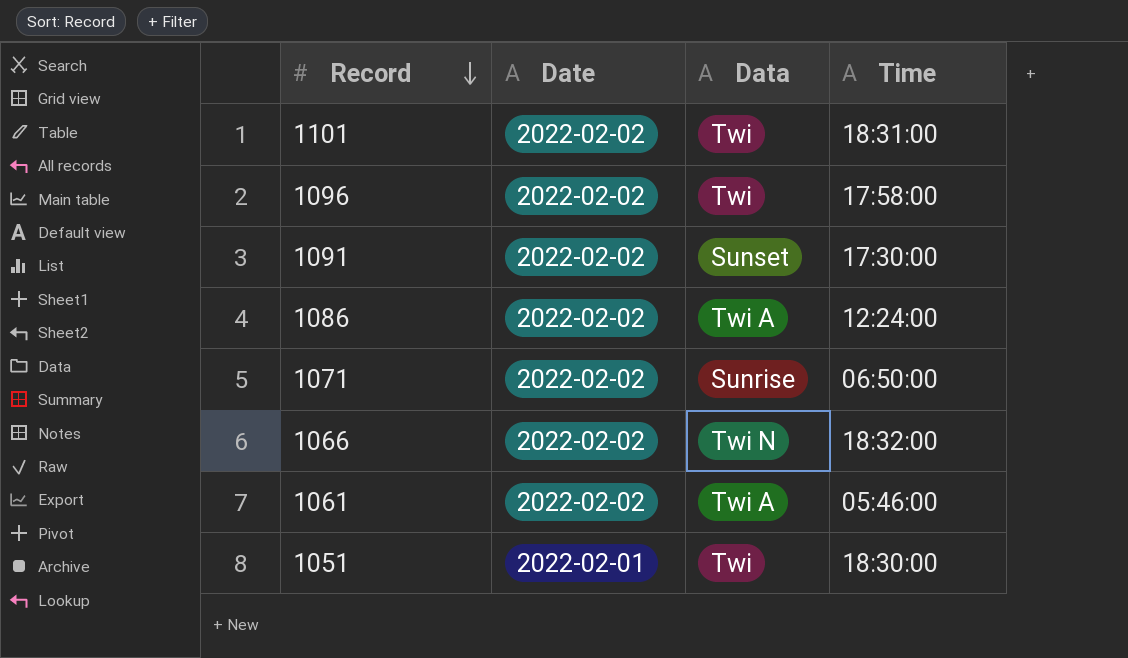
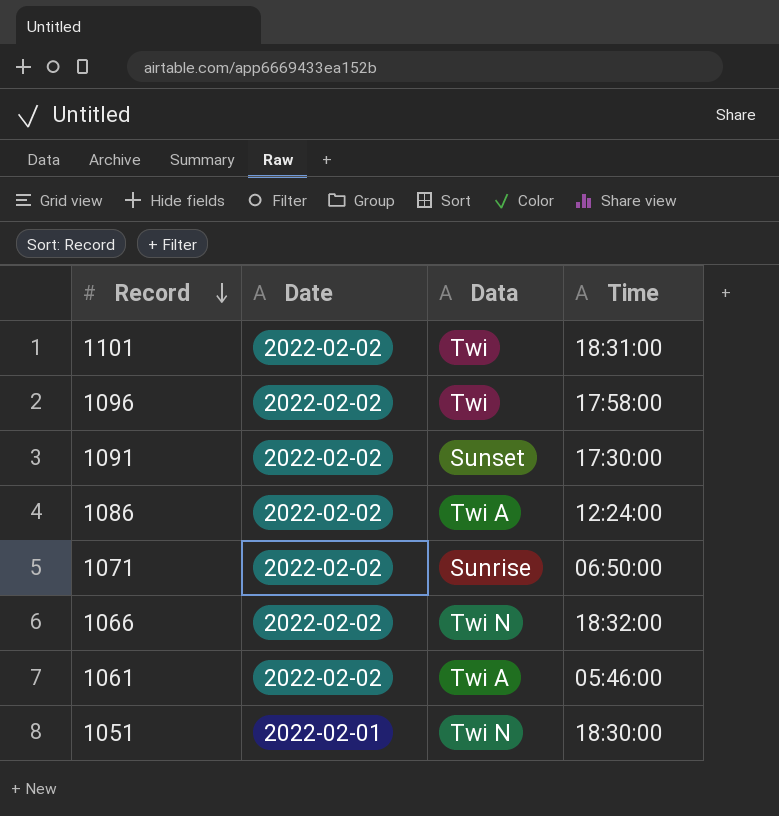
1051 | Data: Twi -> Twi N

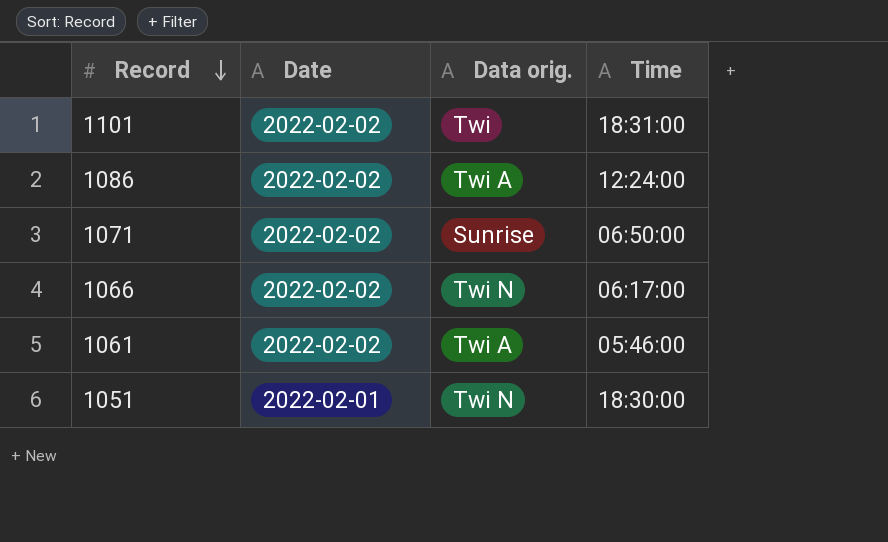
column name: Data -> Data orig.
row 1096: 2022-02-02 | Twi | 17:58:00 -> none
row 1091: 2022-02-02 | Sunset | 17:30:00 -> none
1066 | Time: 18:32:00 -> 06:17:00

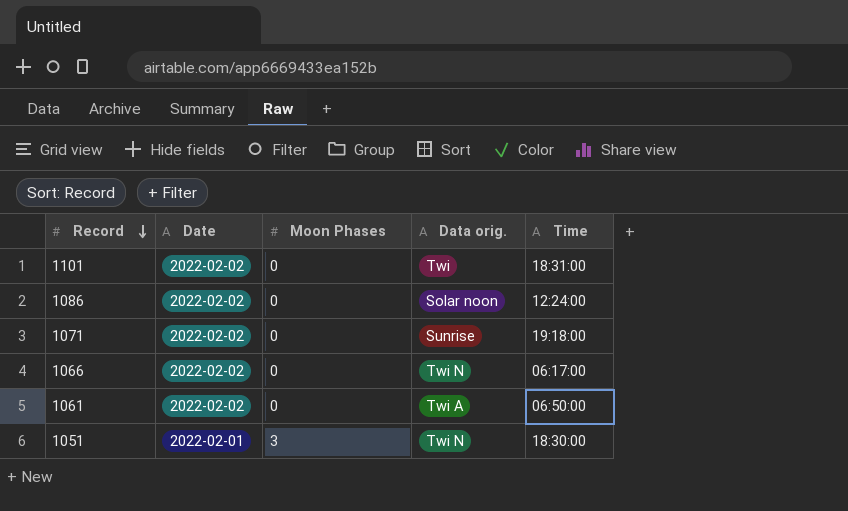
column Moon Phases | position: none -> 3
1086 | Data orig.: Twi A -> Solar noon
1071 | Time: 06:50:00 -> 19:18:00
1061 | Time: 05:46:00 -> 06:50:00

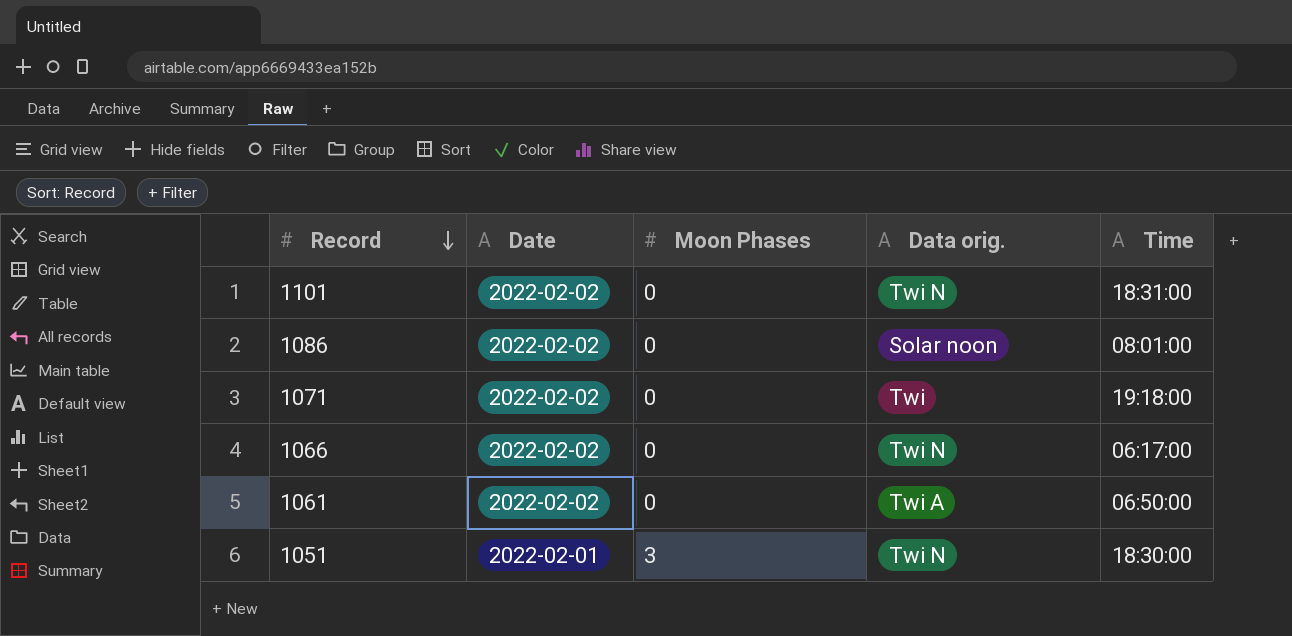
1101 | Data orig.: Twi -> Twi N
1086 | Time: 12:24:00 -> 08:01:00
1071 | Data orig.: Sunrise -> Twi

